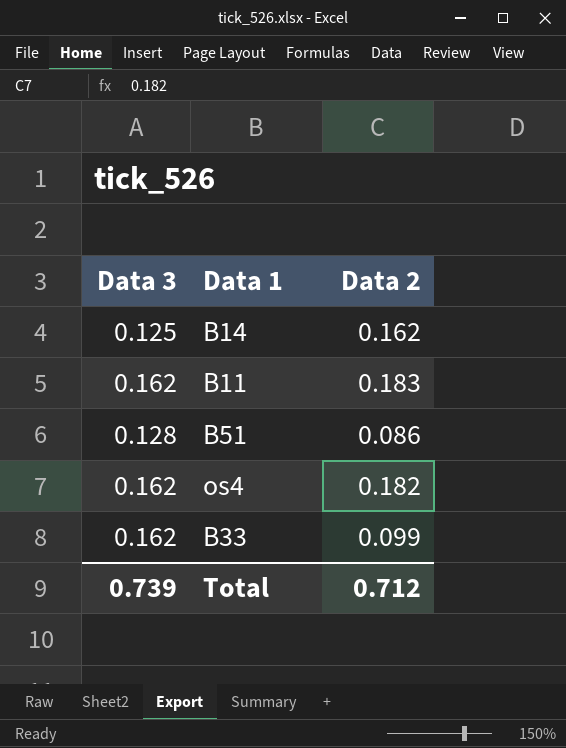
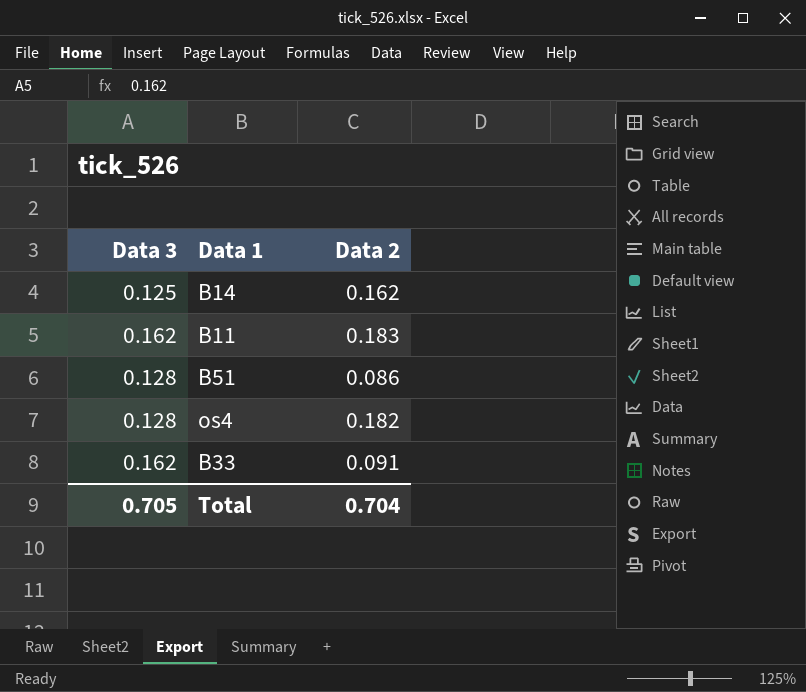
os4 | Data 3: 0.162 -> 0.128
B33 | Data 2: 0.099 -> 0.091
Total | Data 3: 0.739 -> 0.705
Total | Data 2: 0.712 -> 0.704

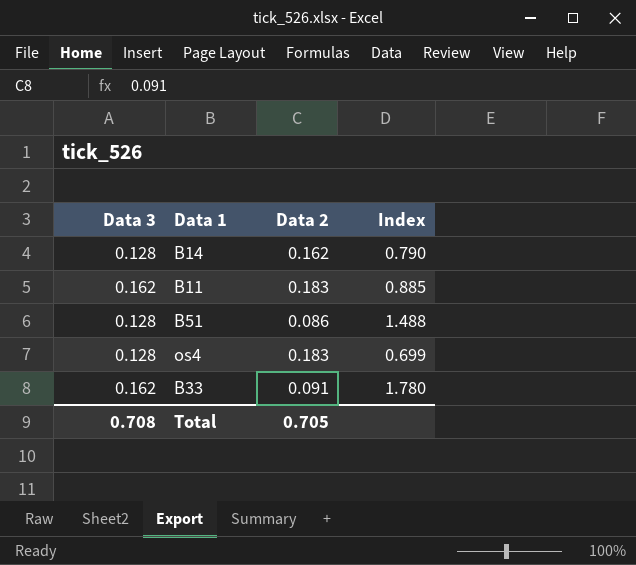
column Index | formula: none -> [Data 3] / [Data 2]
B14 | Data 3: 0.125 -> 0.128
os4 | Data 2: 0.182 -> 0.183
Total | Data 3: 0.705 -> 0.708
Total | Data 2: 0.704 -> 0.705

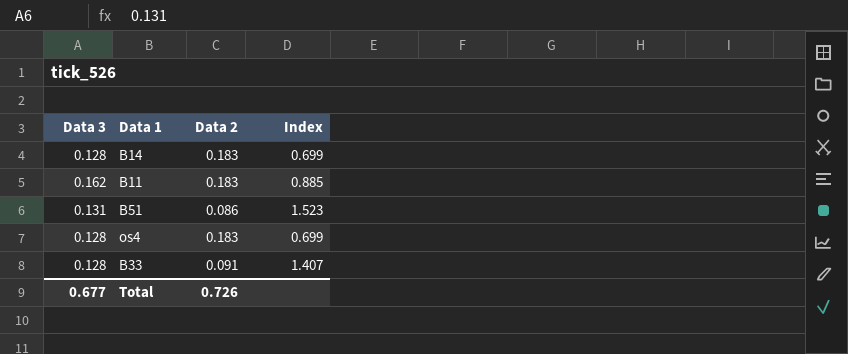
B14 | Data 2: 0.162 -> 0.183
B14 | Index: 0.790 -> 0.699
B51 | Data 3: 0.128 -> 0.131
B51 | Index: 1.488 -> 1.523
B33 | Data 3: 0.162 -> 0.128
B33 | Index: 1.780 -> 1.407
Total | Data 3: 0.708 -> 0.677
Total | Data 2: 0.705 -> 0.726

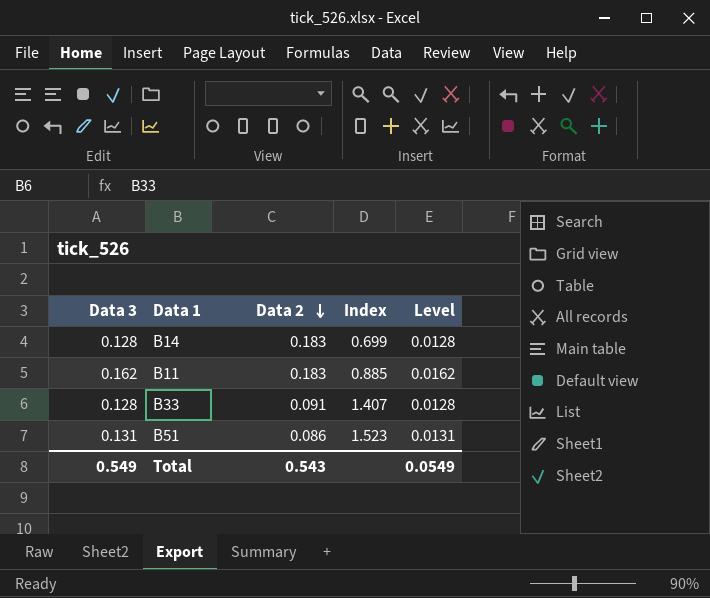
row order: none -> Data 2 descending
column Level | formula: none -> [Data 3] * 0.1
row os4: 0.128 | 0.183 | 0.699 -> none
Total | Data 3: 0.677 -> 0.549
Total | Data 2: 0.726 -> 0.543

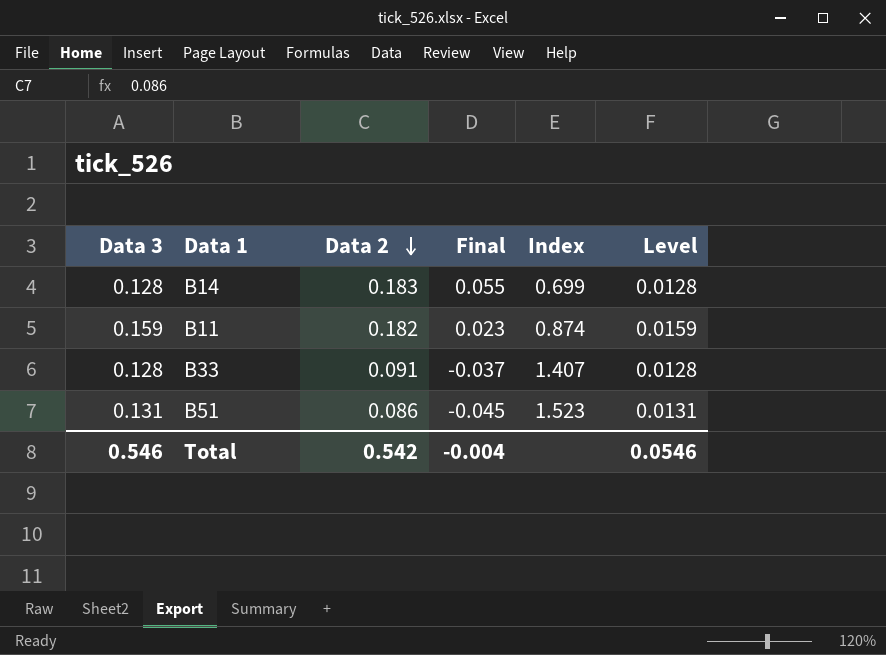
column Final | formula: none -> [Data 2] - [Data 3]
B11 | Data 3: 0.162 -> 0.159
B11 | Data 2: 0.183 -> 0.182
B11 | Index: 0.885 -> 0.874
B11 | Level: 0.0162 -> 0.0159
Total | Data 3: 0.549 -> 0.546
Total | Data 2: 0.543 -> 0.542
Total | Level: 0.0549 -> 0.0546

